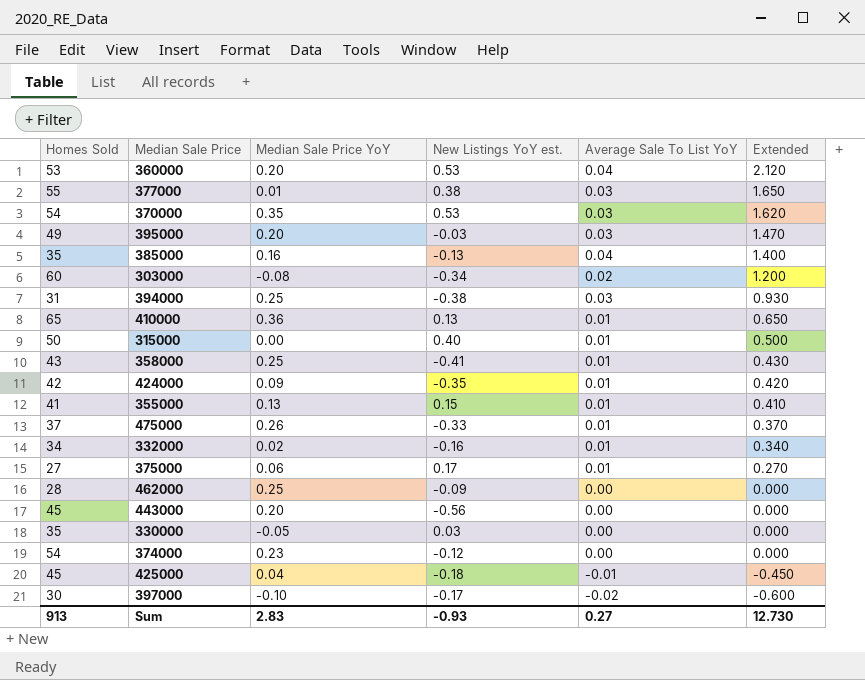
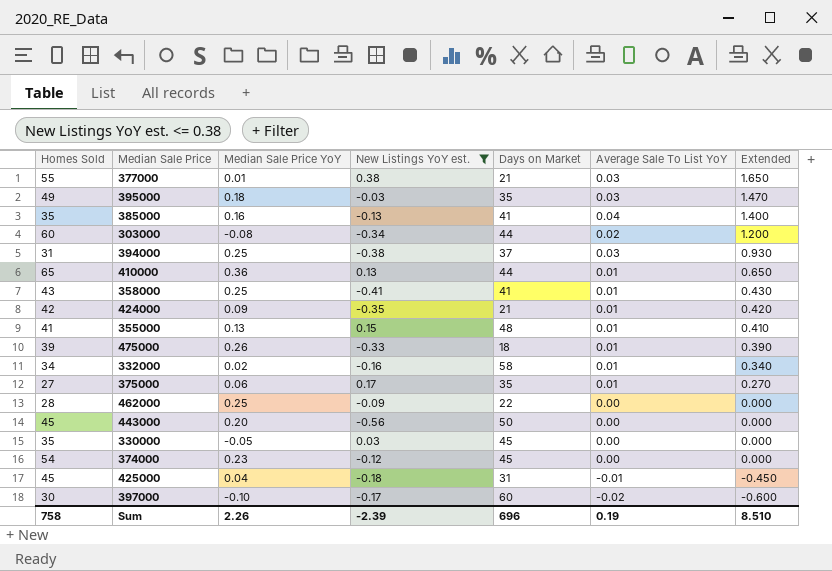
filter: none -> New Listings YoY est. <= 0.38
column Days on Market | position: none -> 5
395000 | Median Sale Price YoY: 0.20 -> 0.18
475000 | Homes Sold: 37 -> 39
475000 | Extended: 0.370 -> 0.390
Sum | Homes Sold: 913 -> 758
Sum | Median Sale Price YoY: 2.83 -> 2.26
Sum | New Listings YoY est.: -0.93 -> -2.39
Sum | Average Sale To List YoY: 0.27 -> 0.19
Sum | Extended: 12.730 -> 8.510

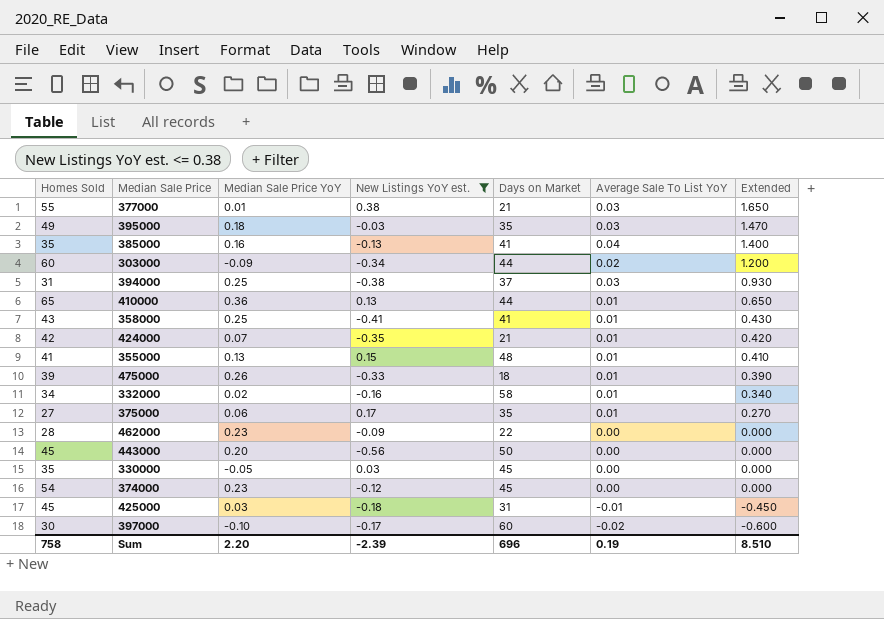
303000 | Median Sale Price YoY: -0.08 -> -0.09
424000 | Median Sale Price YoY: 0.09 -> 0.07
462000 | Median Sale Price YoY: 0.25 -> 0.23
425000 | Median Sale Price YoY: 0.04 -> 0.03
Sum | Median Sale Price YoY: 2.26 -> 2.20

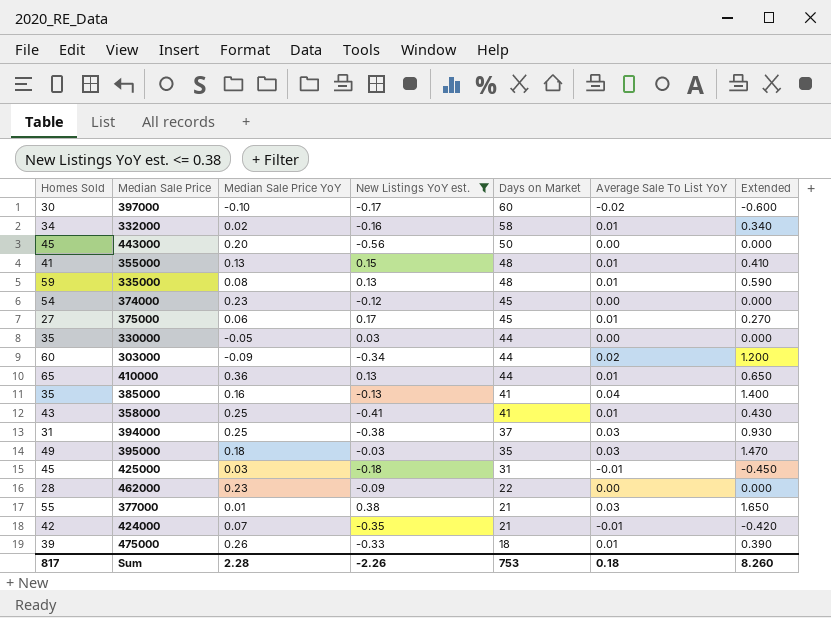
row order: Extended descending -> Days on Market descending
row 335000: none -> 59 | 0.08 | 0.13 | 48 | 0.01 | 0.590
375000 | Days on Market: 35 -> 45
330000 | Days on Market: 45 -> 44
424000 | Average Sale To List YoY: 0.01 -> -0.01
424000 | Extended: 0.420 -> -0.420
Sum | Homes Sold: 758 -> 817
Sum | Median Sale Price YoY: 2.20 -> 2.28
Sum | New Listings YoY est.: -2.39 -> -2.26
Sum | Days on Market: 696 -> 753
Sum | Average Sale To List YoY: 0.19 -> 0.18
Sum | Extended: 8.510 -> 8.260

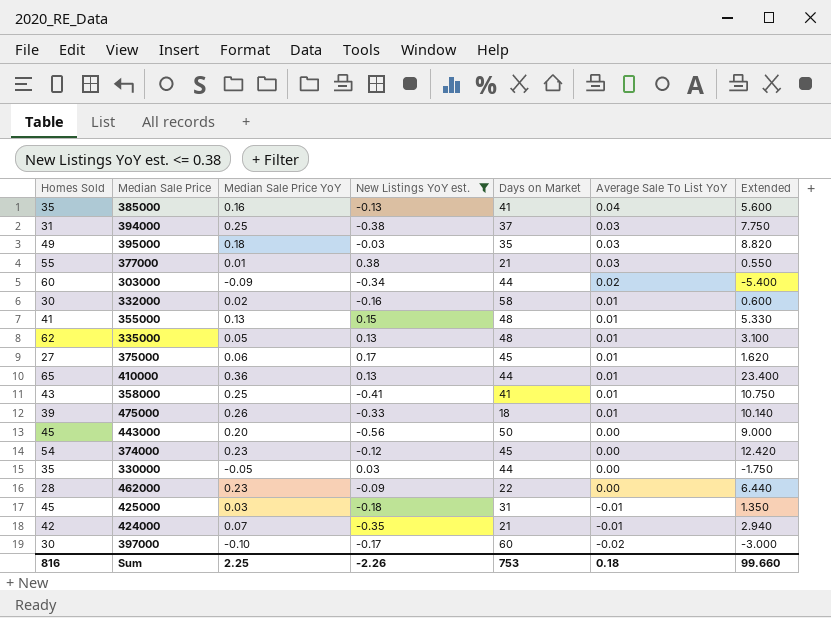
row order: Days on Market descending -> Average Sale To List YoY descending
column Extended | formula: [Homes Sold] * [Average Sale To List YoY] -> [Homes Sold] * [Median Sale Price YoY]
332000 | Homes Sold: 34 -> 30
335000 | Homes Sold: 59 -> 62
335000 | Median Sale Price YoY: 0.08 -> 0.05
Sum | Homes Sold: 817 -> 816
Sum | Median Sale Price YoY: 2.28 -> 2.25
Sum | Extended: 8.260 -> 99.660

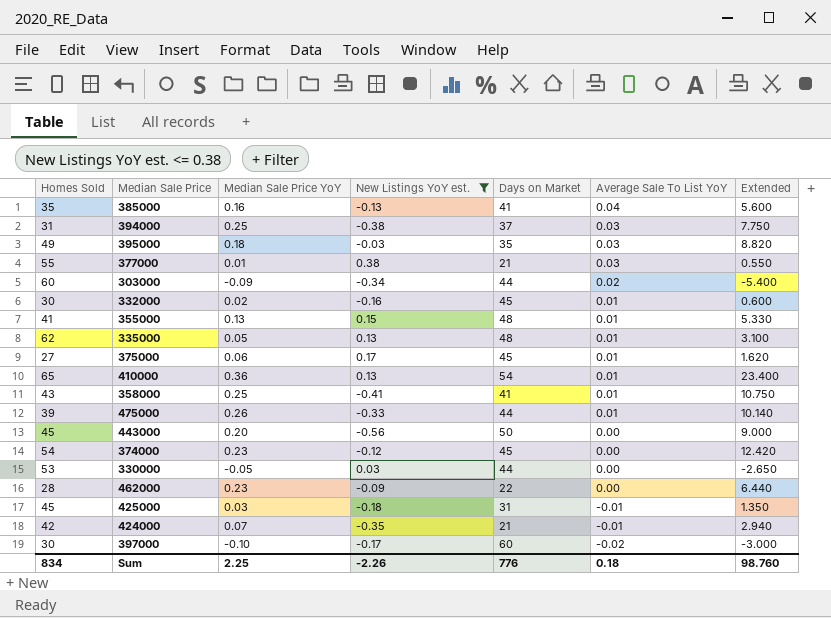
332000 | Days on Market: 58 -> 45
410000 | Days on Market: 44 -> 54
475000 | Days on Market: 18 -> 44
330000 | Homes Sold: 35 -> 53
330000 | Extended: -1.750 -> -2.650
Sum | Homes Sold: 816 -> 834
Sum | Days on Market: 753 -> 776
Sum | Extended: 99.660 -> 98.760

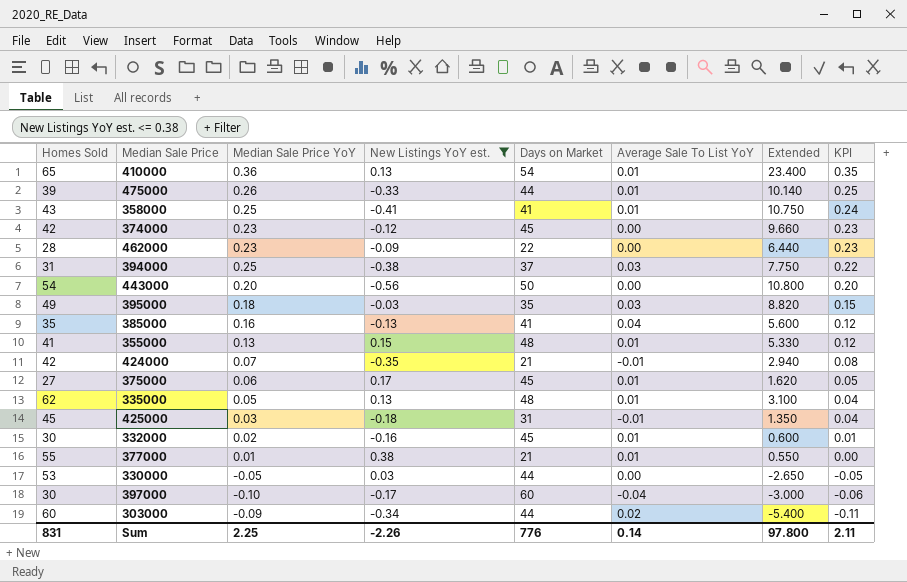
row order: Average Sale To List YoY descending -> KPI descending
column KPI | formula: none -> [Median Sale Price YoY] - [Average Sale To List YoY]
374000 | Homes Sold: 54 -> 42
374000 | Extended: 12.420 -> 9.660
443000 | Homes Sold: 45 -> 54
443000 | Extended: 9.000 -> 10.800
377000 | Average Sale To List YoY: 0.03 -> 0.01
397000 | Average Sale To List YoY: -0.02 -> -0.04
Sum | Homes Sold: 834 -> 831
Sum | Average Sale To List YoY: 0.18 -> 0.14
Sum | Extended: 98.760 -> 97.800

